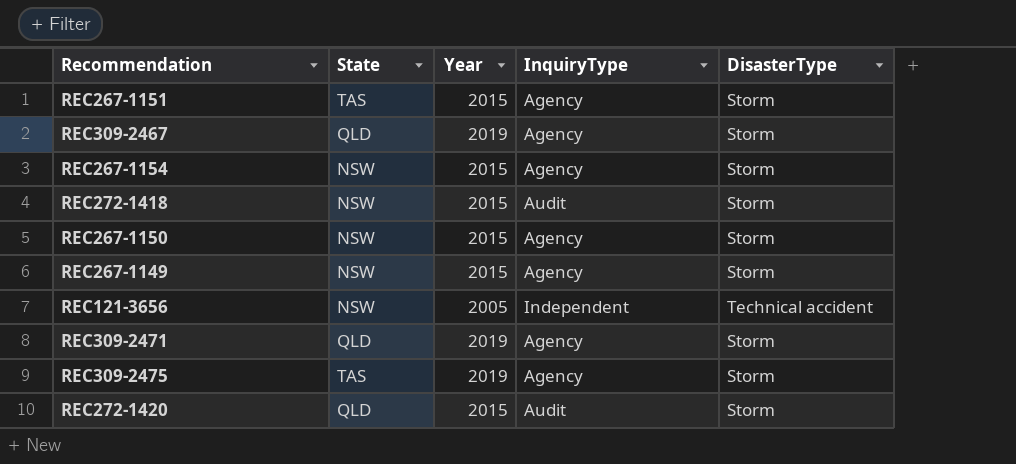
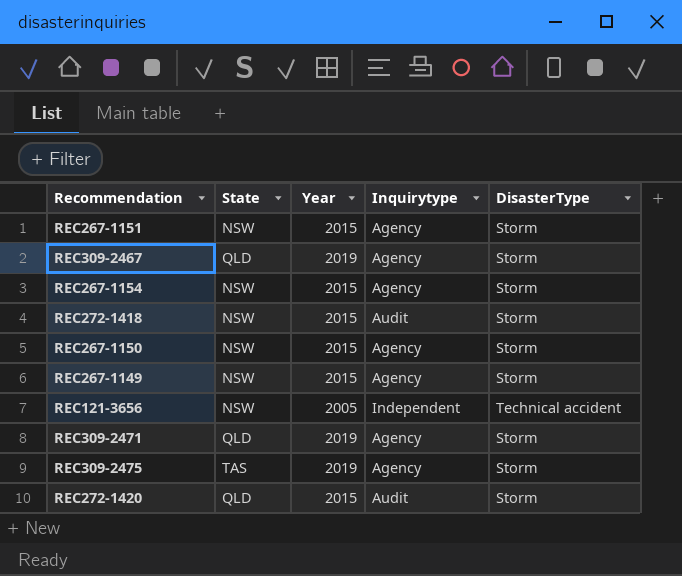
column name: InquiryType -> Inquirytype
REC267-1151 | State: TAS -> NSW

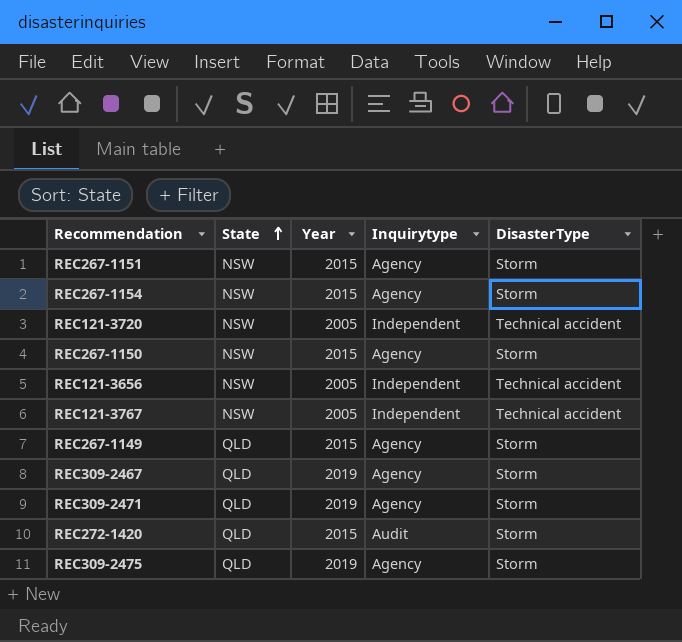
row order: none -> State ascending
row REC272-1418: NSW | 2015 | Audit | Storm -> none
row REC121-3720: none -> NSW | 2005 | Independent | Technical accident
row REC121-3767: none -> NSW | 2005 | Independent | Technical accident
REC267-1149 | State: NSW -> QLD
REC309-2475 | State: TAS -> QLD

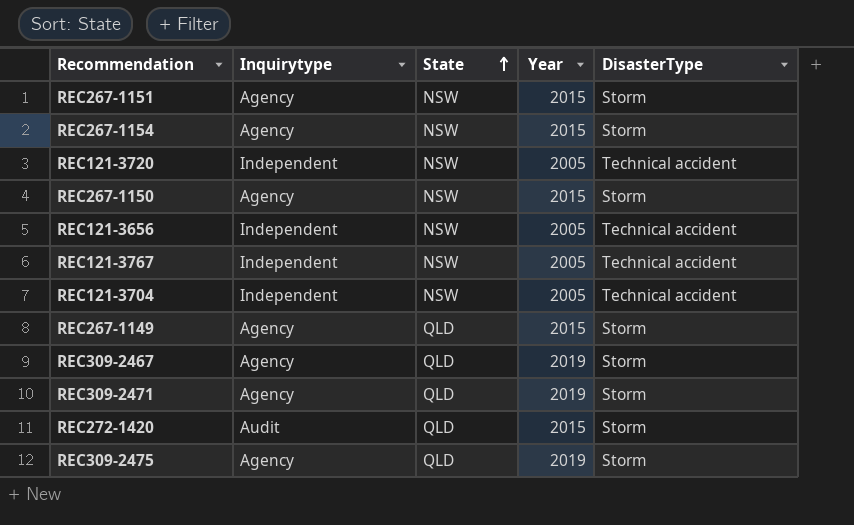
column Inquirytype | position: 4 -> 2
row REC121-3704: none -> Independent | NSW | 2005 | Technical accident

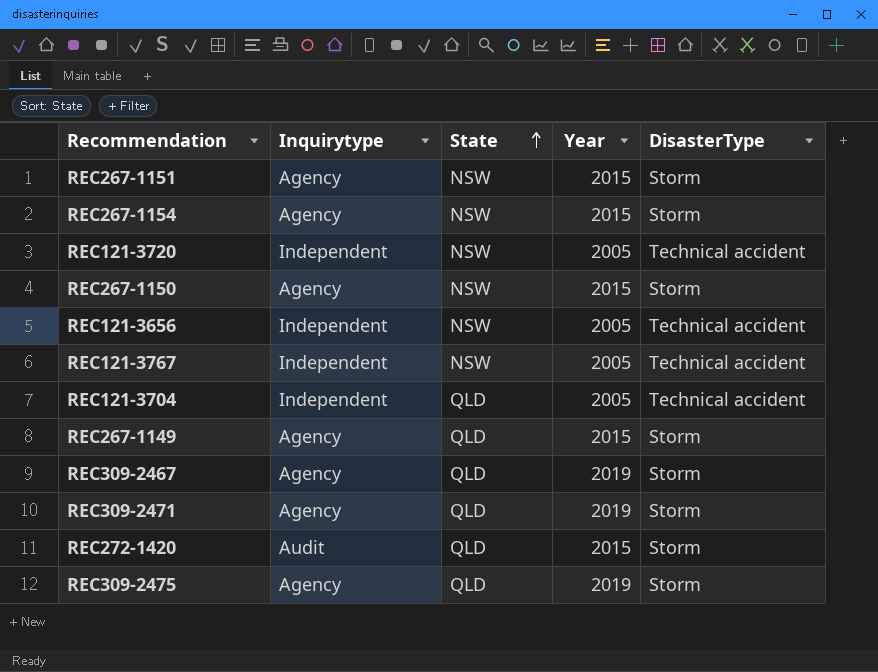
REC121-3704 | State: NSW -> QLD

